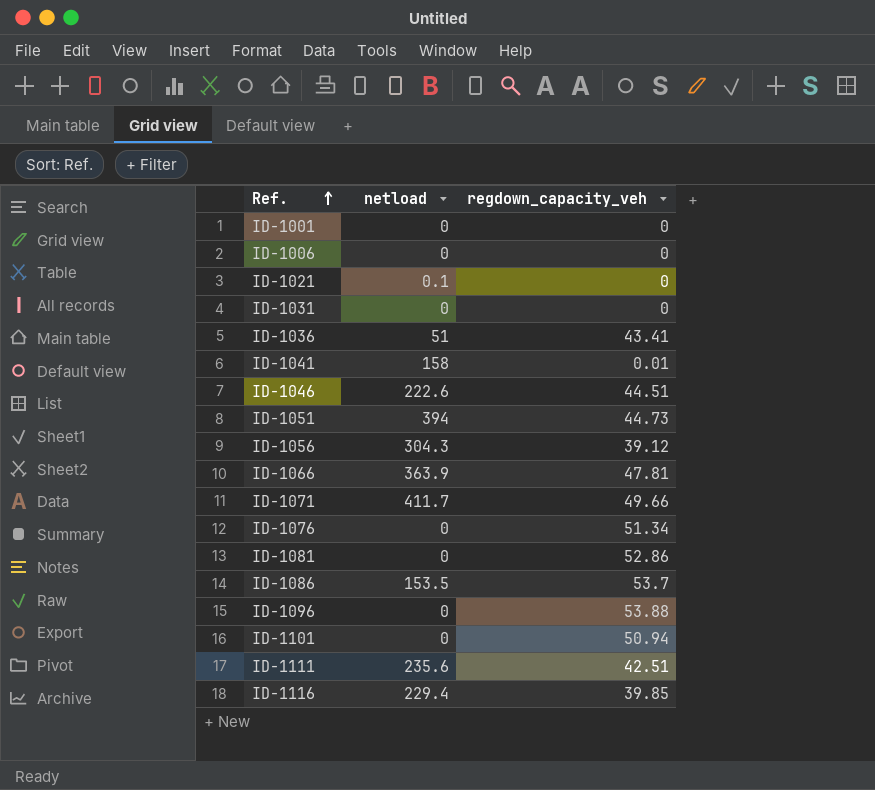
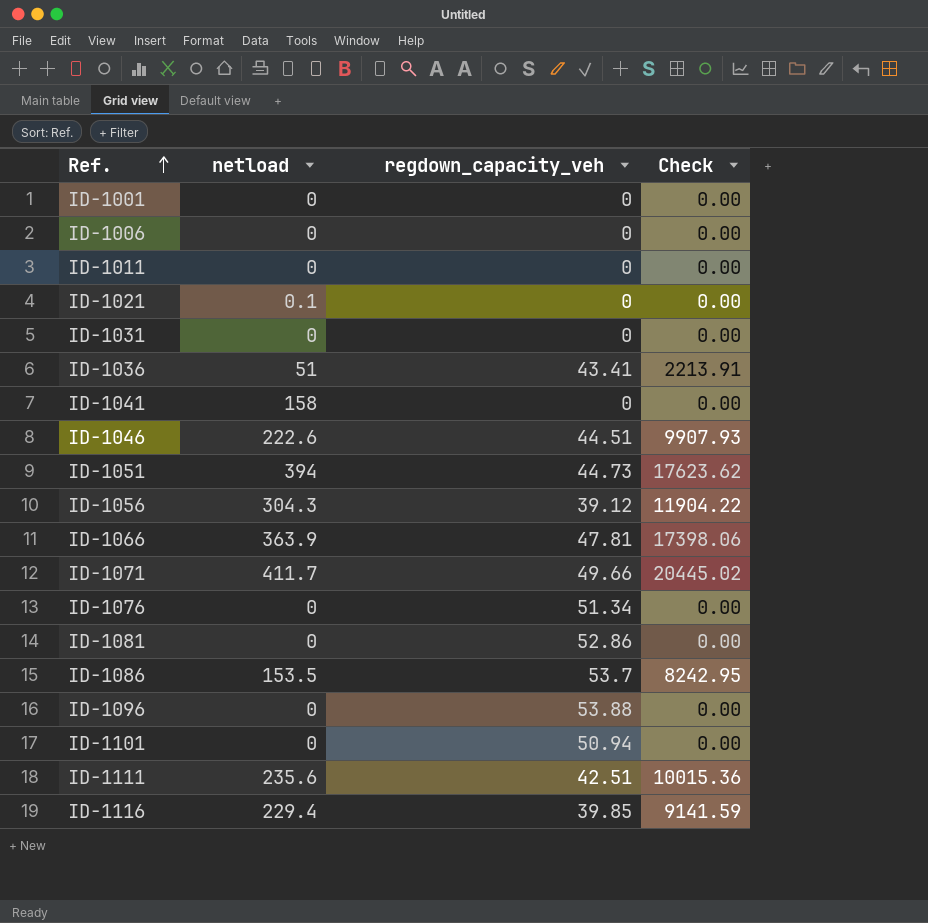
column Check | formula: none -> [netload] * [regdown_capacity_veh]
row ID-1011: none -> 0 | 0 | 0.00
ID-1041 | regdown_capacity_veh: 0.01 -> 0

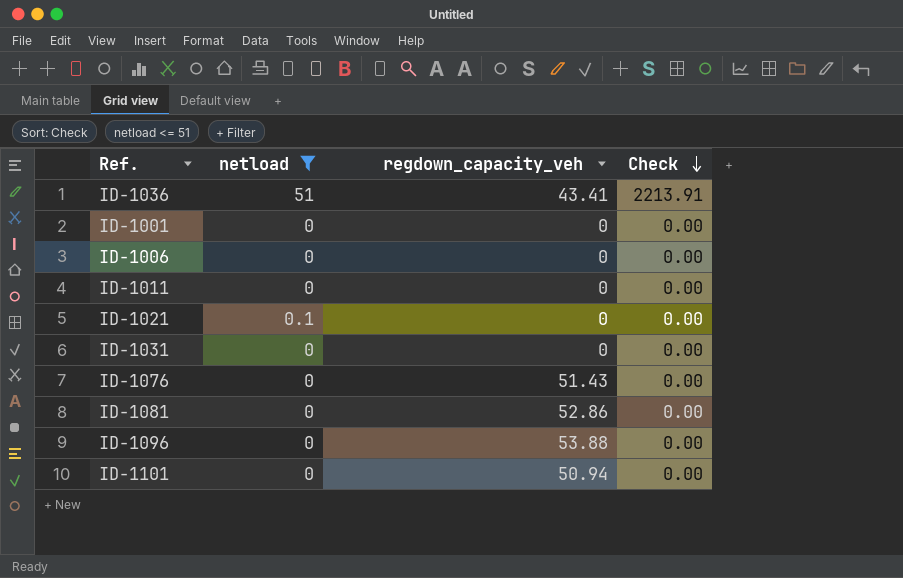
filter: none -> netload <= 51
row order: Ref. ascending -> Check descending
ID-1076 | regdown_capacity_veh: 51.34 -> 51.43

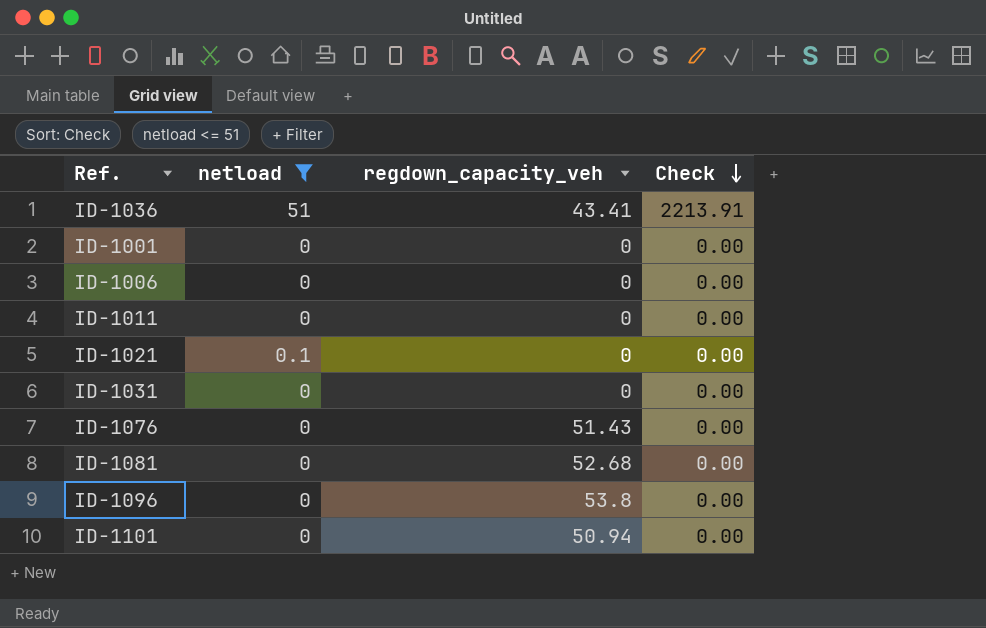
ID-1081 | regdown_capacity_veh: 52.86 -> 52.68
ID-1096 | regdown_capacity_veh: 53.88 -> 53.8

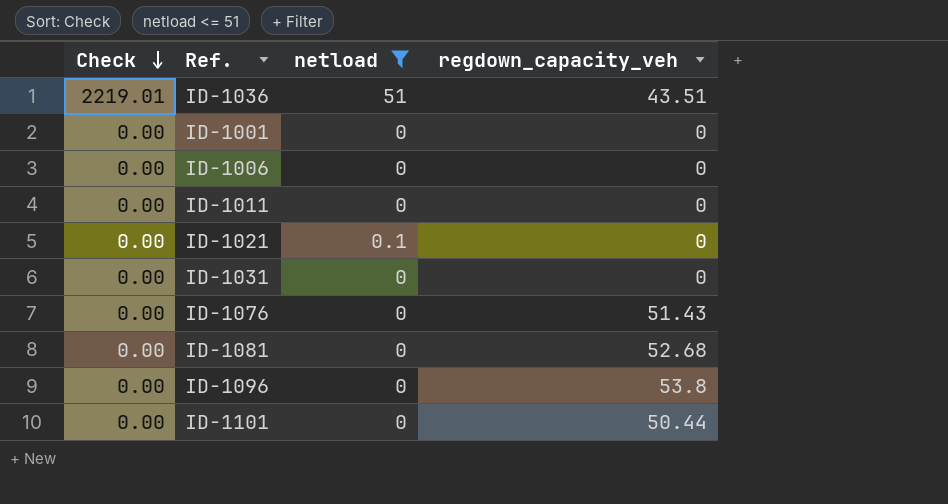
column Check | position: 4 -> 1
ID-1036 | Check: 2213.91 -> 2219.01
ID-1036 | regdown_capacity_veh: 43.41 -> 43.51
ID-1101 | regdown_capacity_veh: 50.94 -> 50.44

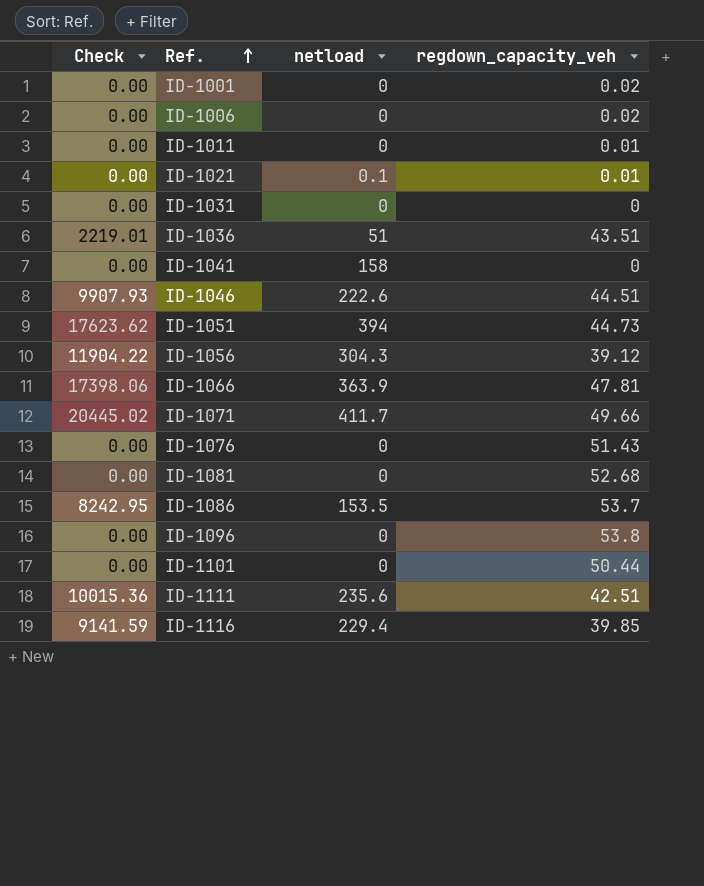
filter: netload <= 51 -> none
row order: Check descending -> Ref. ascending
ID-1001 | regdown_capacity_veh: 0 -> 0.02
ID-1006 | regdown_capacity_veh: 0 -> 0.02
ID-1011 | regdown_capacity_veh: 0 -> 0.01
ID-1021 | regdown_capacity_veh: 0 -> 0.01

